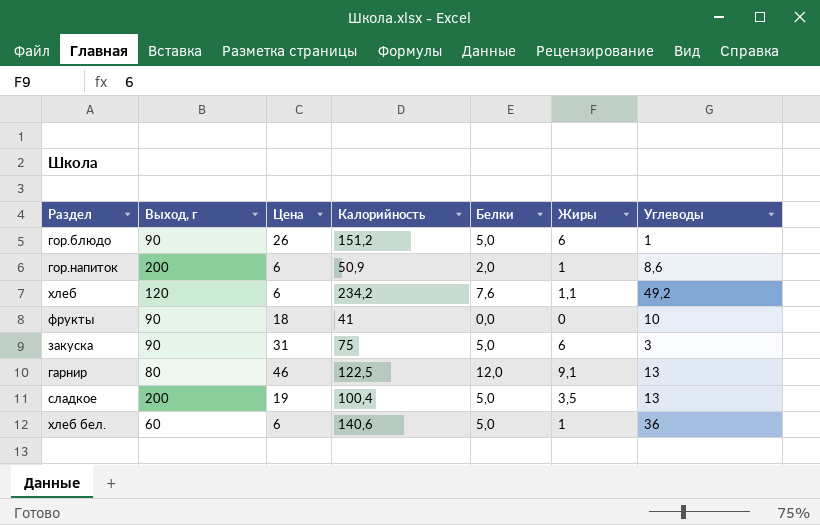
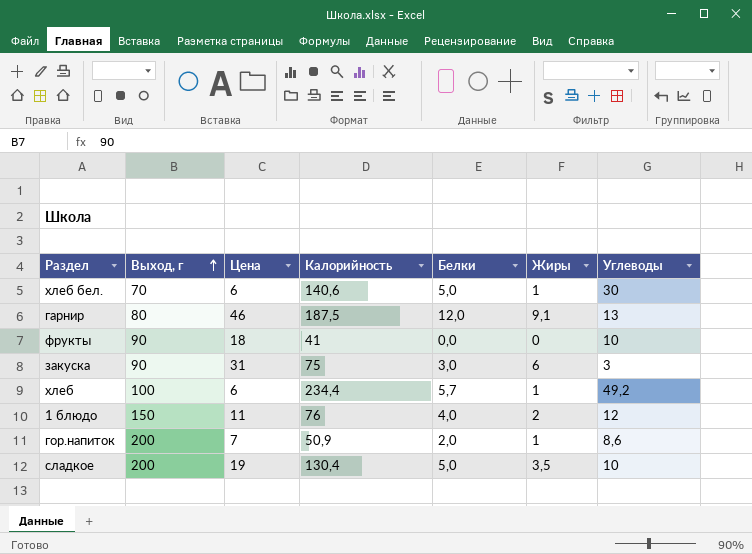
row order: none -> Выход, г ascending
row гор.блюдо: 90 | 26 | 151,2 | 5,0 | 6 | 1 -> none
хлеб бел. | Выход, г: 60 -> 70
хлеб бел. | Углеводы: 36 -> 30
гарнир | Калорийность: 122,5 -> 187,5
закуска | Белки: 5,0 -> 3,0
хлеб | Выход, г: 120 -> 100
хлеб | Калорийность: 234,2 -> 234,4
хлеб | Белки: 7,6 -> 5,7
хлеб | Жиры: 1,1 -> 1
row 1 блюдо: none -> 150 | 11 | 76 | 4,0 | 2 | 12
гор.напиток | Цена: 6 -> 7
сладкое | Калорийность: 100,4 -> 130,4
сладкое | Углеводы: 13 -> 10

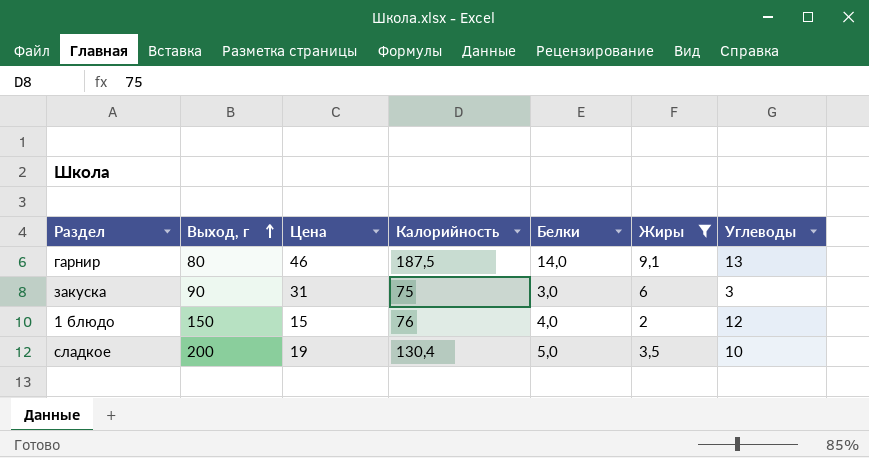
filter: none -> Жиры >= 2
гарнир | Белки: 12,0 -> 14,0
1 блюдо | Цена: 11 -> 15

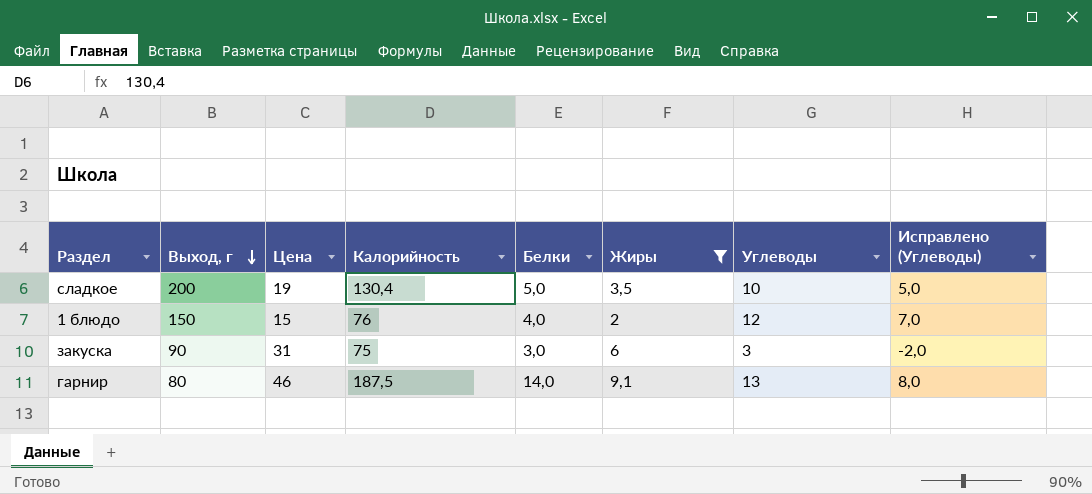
row order: Выход, г ascending -> Выход, г descending
column Исправлено (Углеводы) | formula: none -> [Углеводы] - 5

